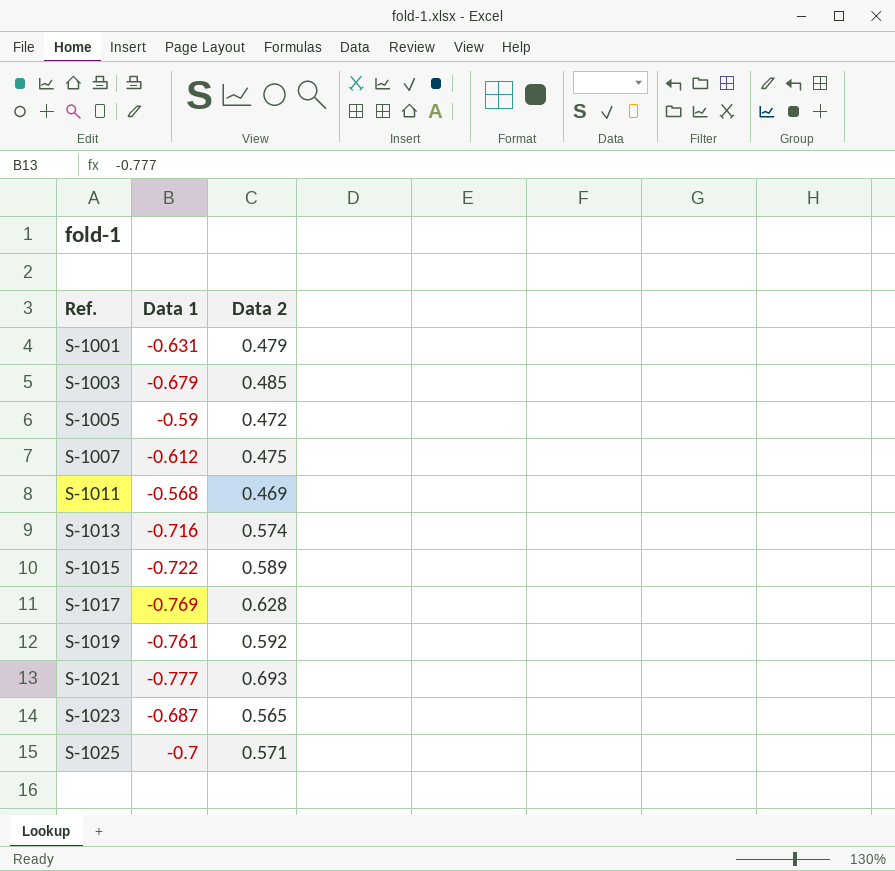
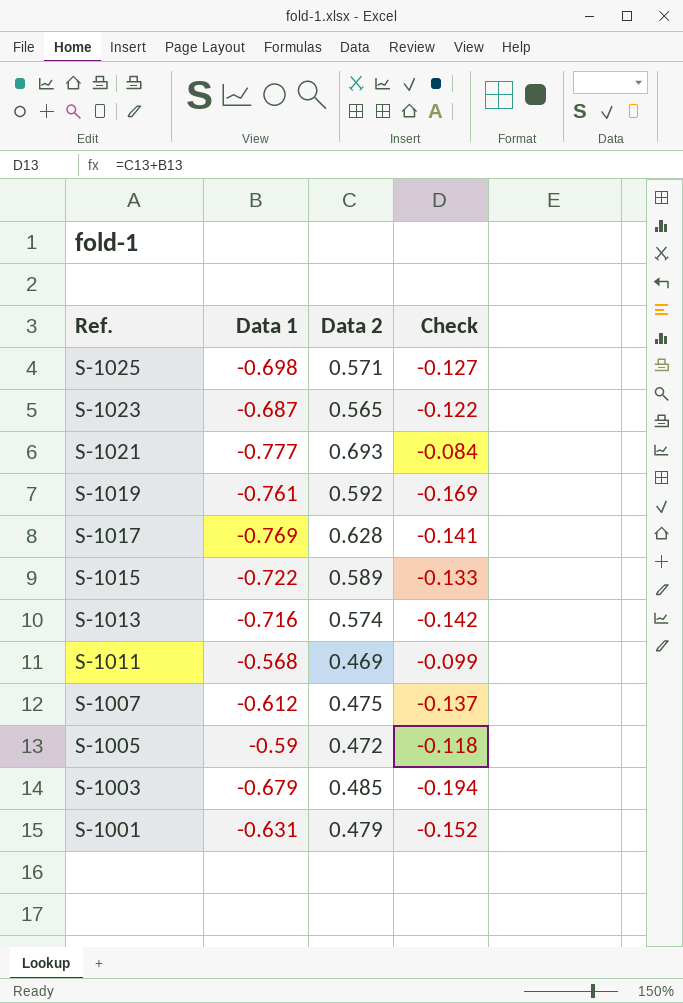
row order: Ref. ascending -> Ref. descending
column Check | formula: none -> [Data 1] + [Data 2]
S-1025 | Data 1: -0.7 -> -0.698

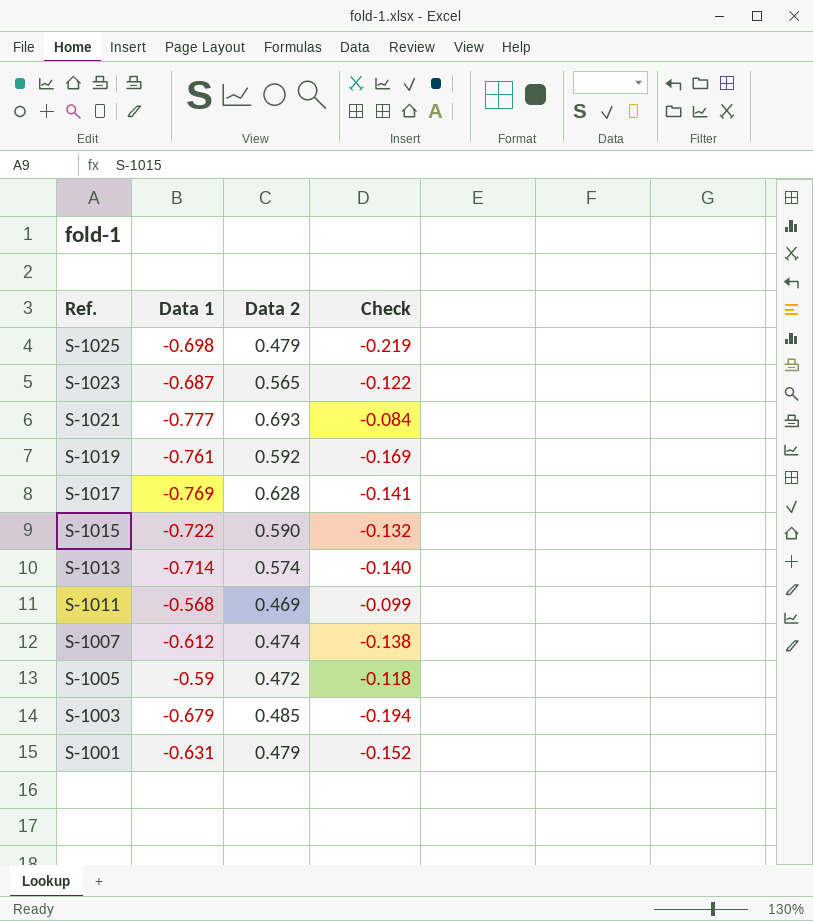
S-1025 | Data 2: 0.571 -> 0.479
S-1025 | Check: -0.127 -> -0.219
S-1015 | Data 2: 0.589 -> 0.590
S-1015 | Check: -0.133 -> -0.132
S-1013 | Data 1: -0.716 -> -0.714
S-1013 | Check: -0.142 -> -0.140
S-1007 | Data 2: 0.475 -> 0.474
S-1007 | Check: -0.137 -> -0.138

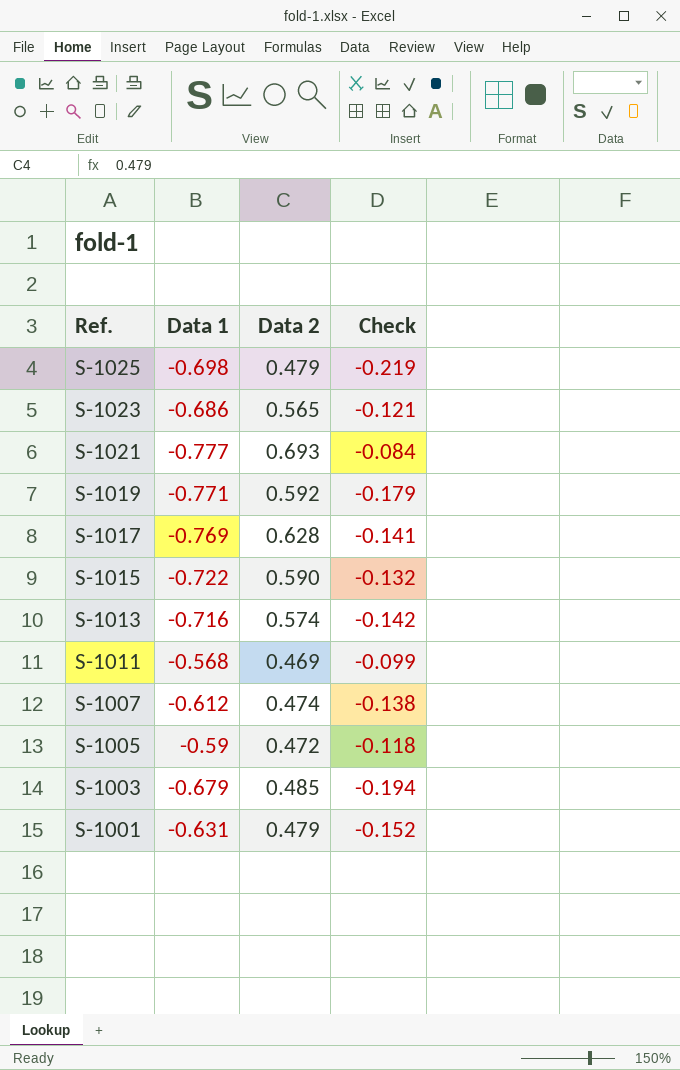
S-1023 | Data 1: -0.687 -> -0.686
S-1023 | Check: -0.122 -> -0.121
S-1019 | Data 1: -0.761 -> -0.771
S-1019 | Check: -0.169 -> -0.179
S-1013 | Data 1: -0.714 -> -0.716
S-1013 | Check: -0.140 -> -0.142

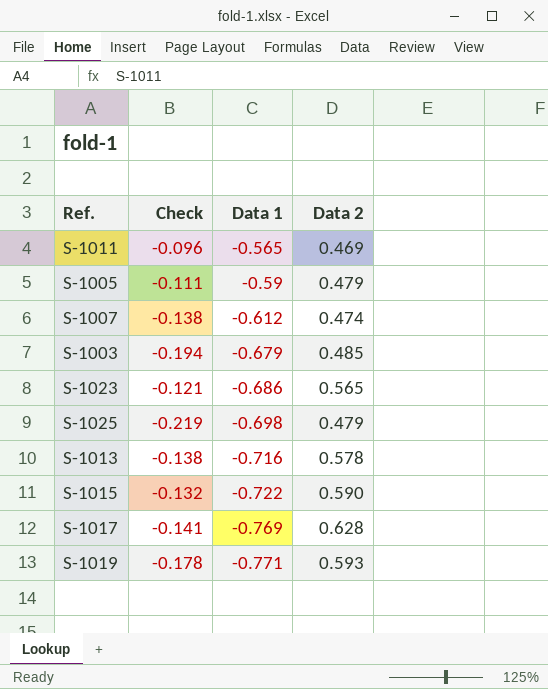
row order: Ref. descending -> Data 1 descending
column Check | position: 4 -> 2
row S-1021: -0.777 | 0.693 | -0.084 -> none
row S-1001: -0.631 | 0.479 | -0.152 -> none
S-1011 | Check: -0.099 -> -0.096
S-1011 | Data 1: -0.568 -> -0.565
S-1005 | Check: -0.118 -> -0.111
S-1005 | Data 2: 0.472 -> 0.479
S-1013 | Check: -0.142 -> -0.138
S-1013 | Data 2: 0.574 -> 0.578
S-1019 | Check: -0.179 -> -0.178
S-1019 | Data 2: 0.592 -> 0.593

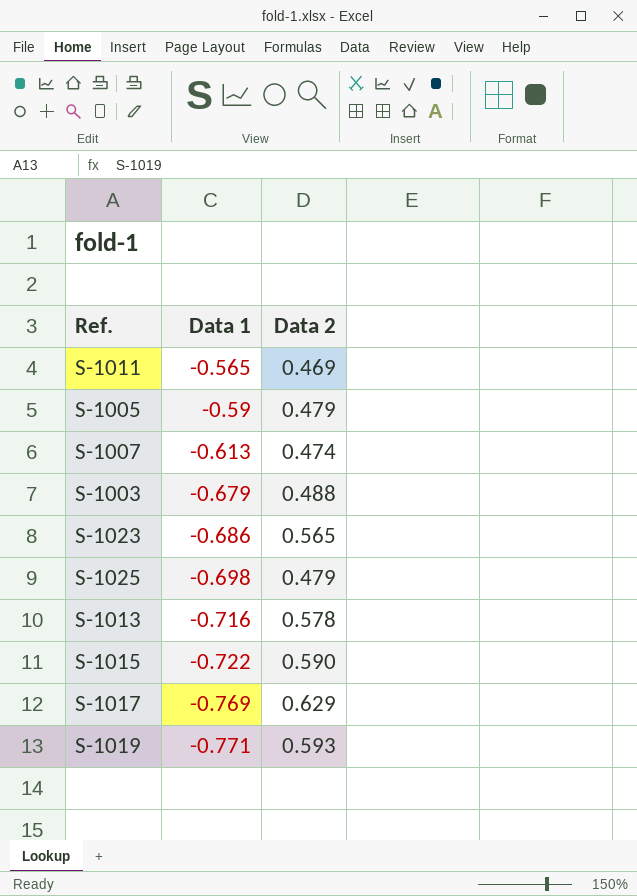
column Check | formula: [Data 1] + [Data 2] -> none
S-1007 | Data 1: -0.612 -> -0.613
S-1003 | Data 2: 0.485 -> 0.488
S-1017 | Data 2: 0.628 -> 0.629

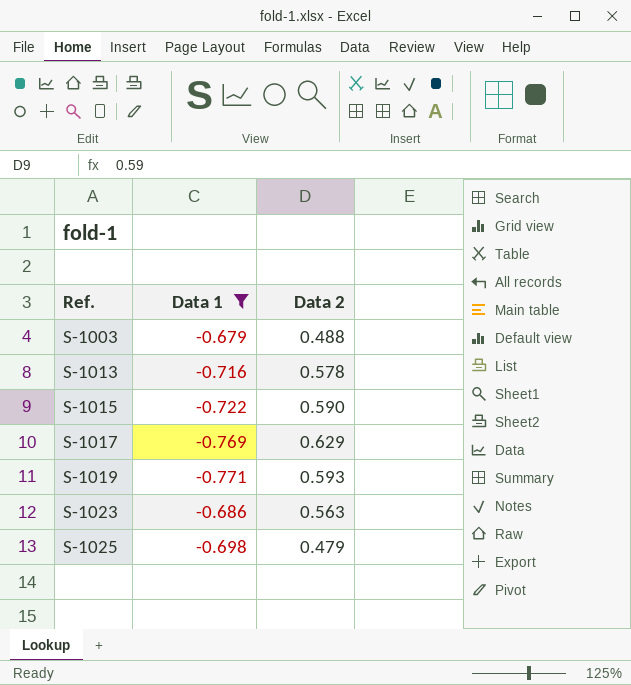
filter: none -> Data 1 <= -0.679
row order: Data 1 descending -> Ref. ascending
S-1023 | Data 2: 0.565 -> 0.563

